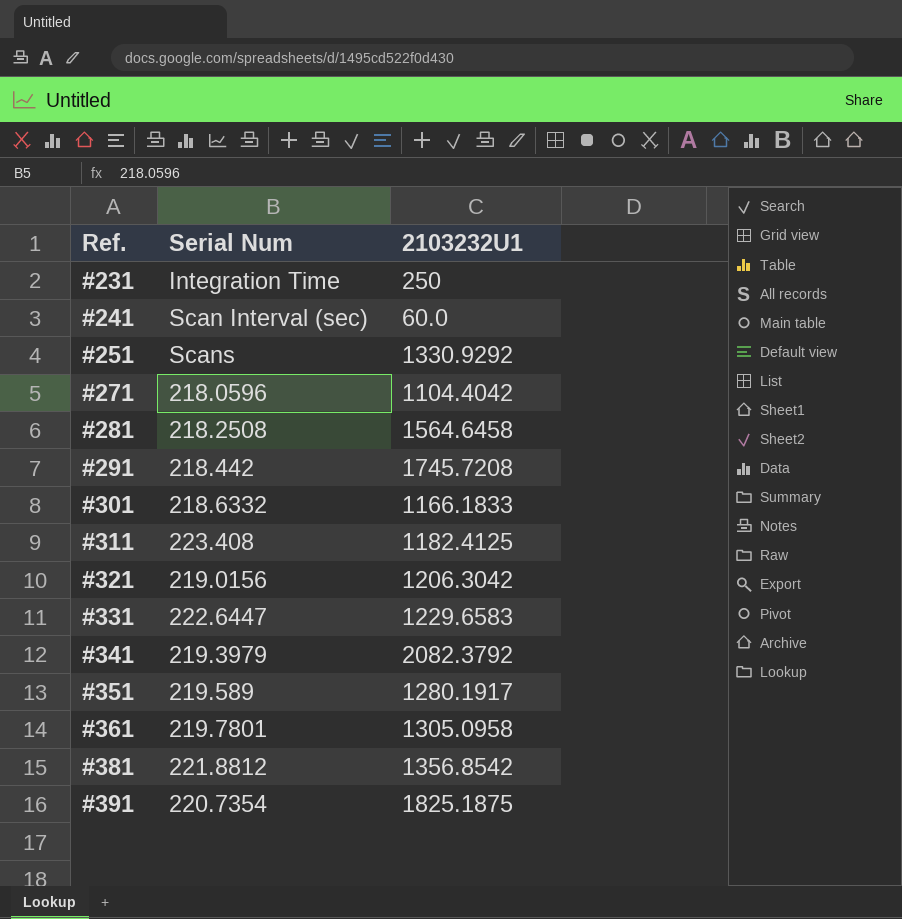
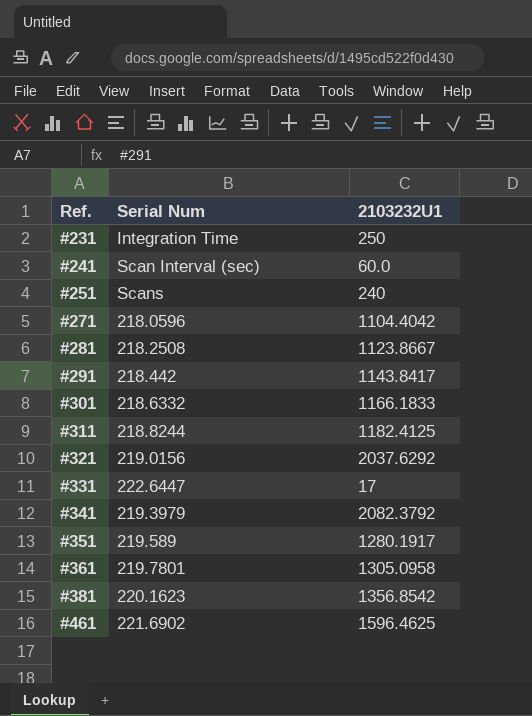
row #391: 220.7354 | 1825.1875 -> none
#251 | 2103232U1: 1330.9292 -> 240
#281 | 2103232U1: 1564.6458 -> 1123.8667
#291 | 2103232U1: 1745.7208 -> 1143.8417
#311 | Serial Num: 223.408 -> 218.8244
#321 | 2103232U1: 1206.3042 -> 2037.6292
#331 | 2103232U1: 1229.6583 -> 17
#381 | Serial Num: 221.8812 -> 220.1623
row #461: none -> 221.6902 | 1596.4625

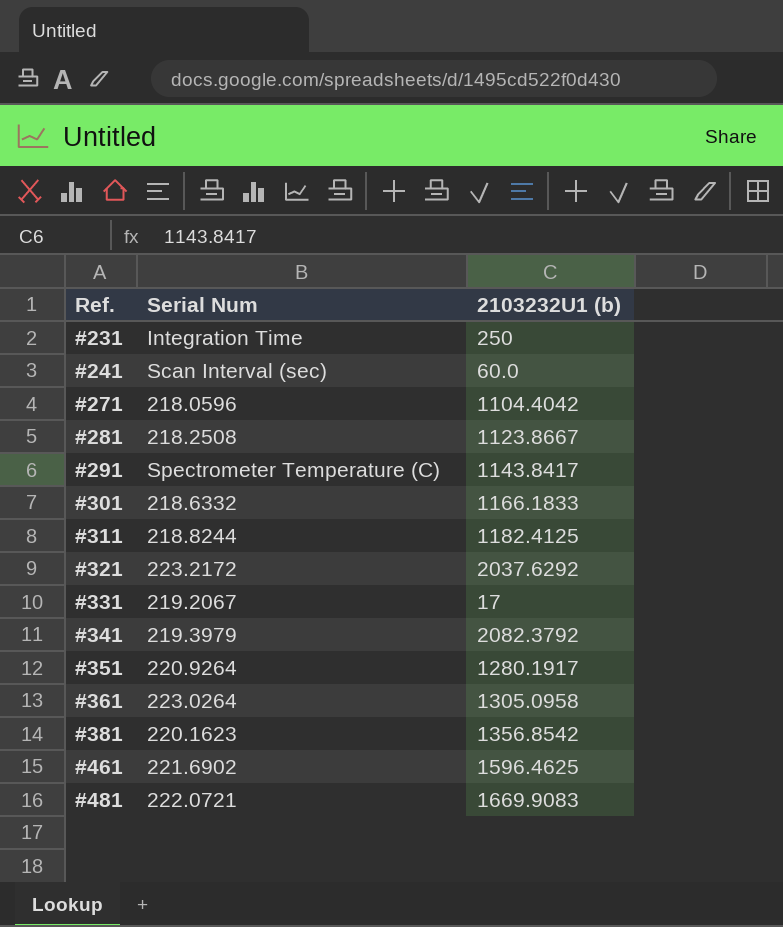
column name: 2103232U1 -> 2103232U1 (b)
row #251: Scans | 240 -> none
#291 | Serial Num: 218.442 -> Spectrometer Temperature (C)
#321 | Serial Num: 219.0156 -> 223.2172
#331 | Serial Num: 222.6447 -> 219.2067
#351 | Serial Num: 219.589 -> 220.9264
#361 | Serial Num: 219.7801 -> 223.0264
row #481: none -> 222.0721 | 1669.9083

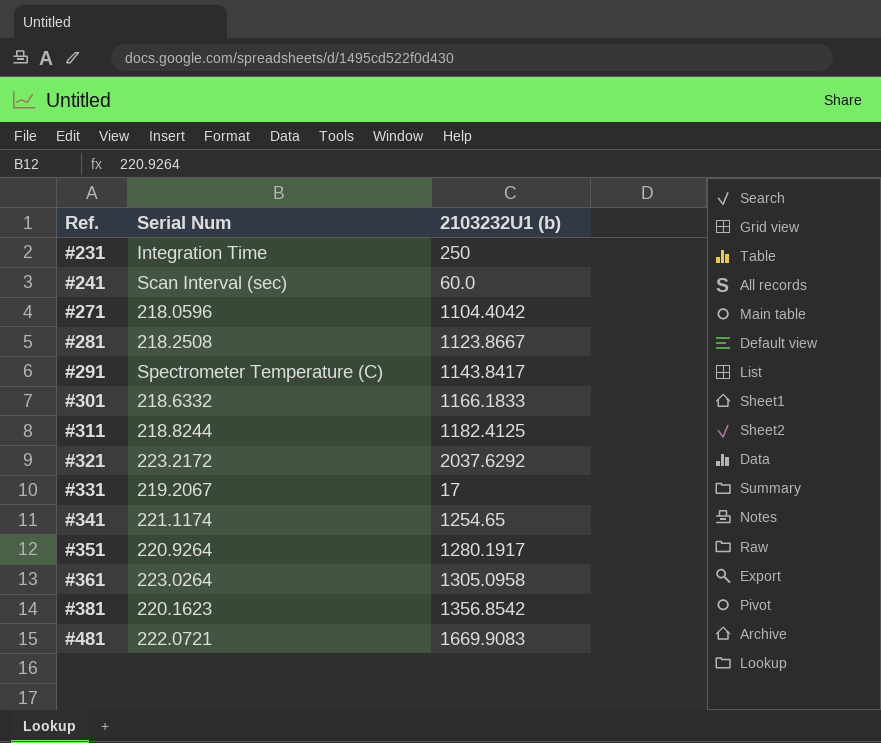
row #461: 221.6902 | 1596.4625 -> none
#341 | Serial Num: 219.3979 -> 221.1174
#341 | 2103232U1 (b): 2082.3792 -> 1254.65

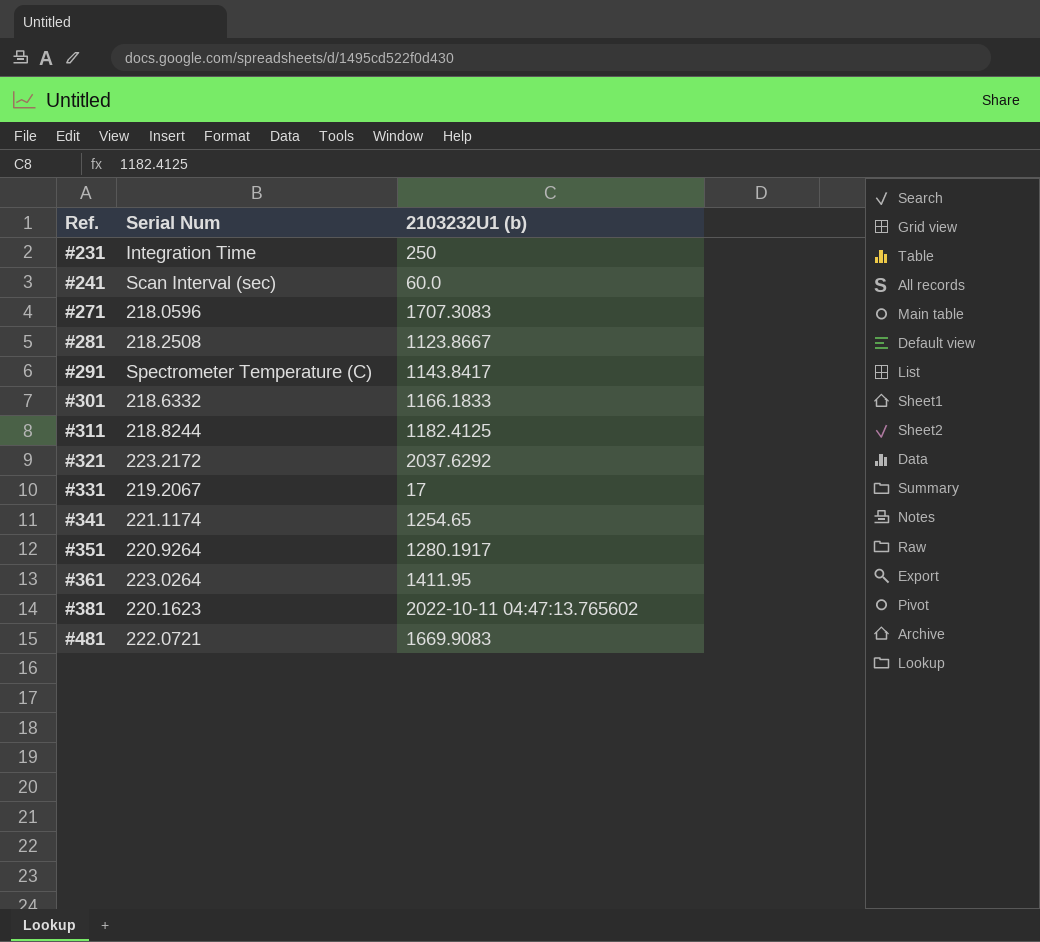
#271 | 2103232U1 (b): 1104.4042 -> 1707.3083
#361 | 2103232U1 (b): 1305.0958 -> 1411.95
#381 | 2103232U1 (b): 1356.8542 -> 2022-10-11 04:47:13.765602

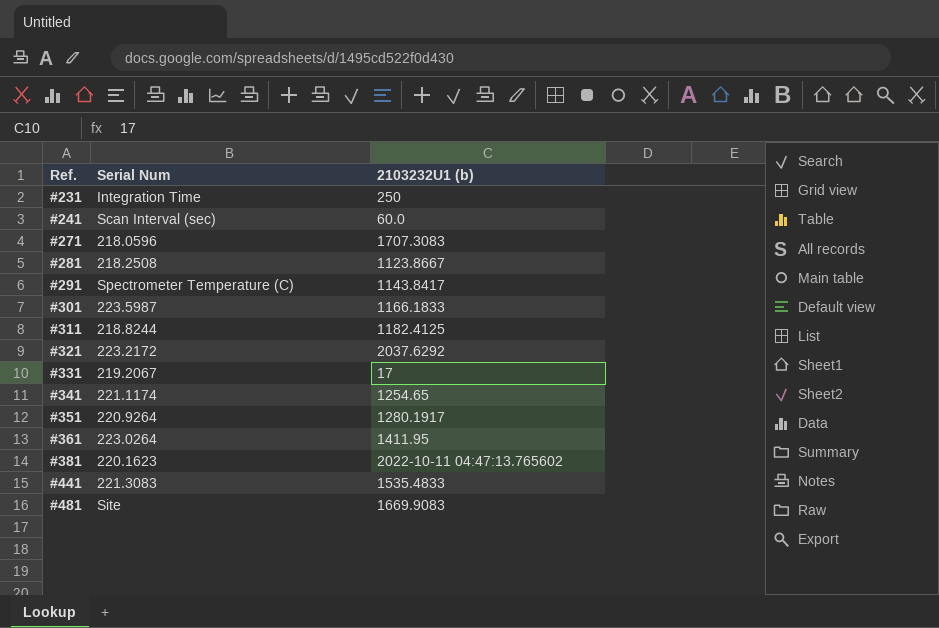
#301 | Serial Num: 218.6332 -> 223.5987
row #441: none -> 221.3083 | 1535.4833
#481 | Serial Num: 222.0721 -> Site

